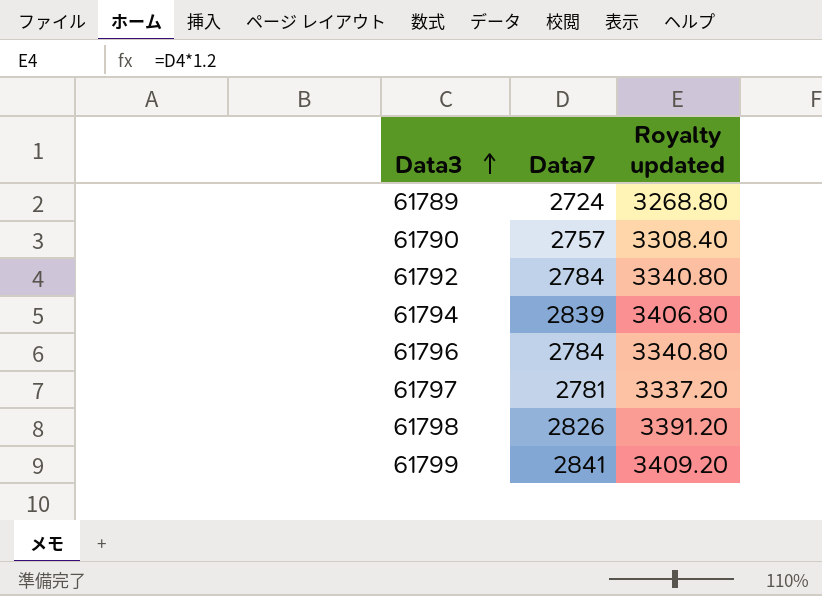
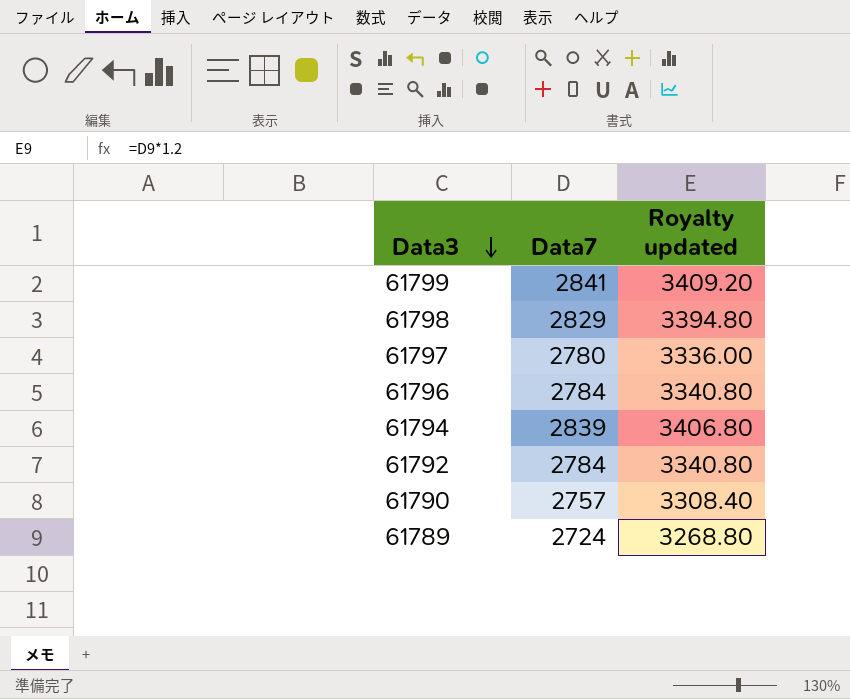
row order: Data3 ascending -> Data3 descending
61798 | Data7: 2826 -> 2829
61798 | Royalty updated: 3391.20 -> 3394.80
61797 | Data7: 2781 -> 2780
61797 | Royalty updated: 3337.20 -> 3336.00

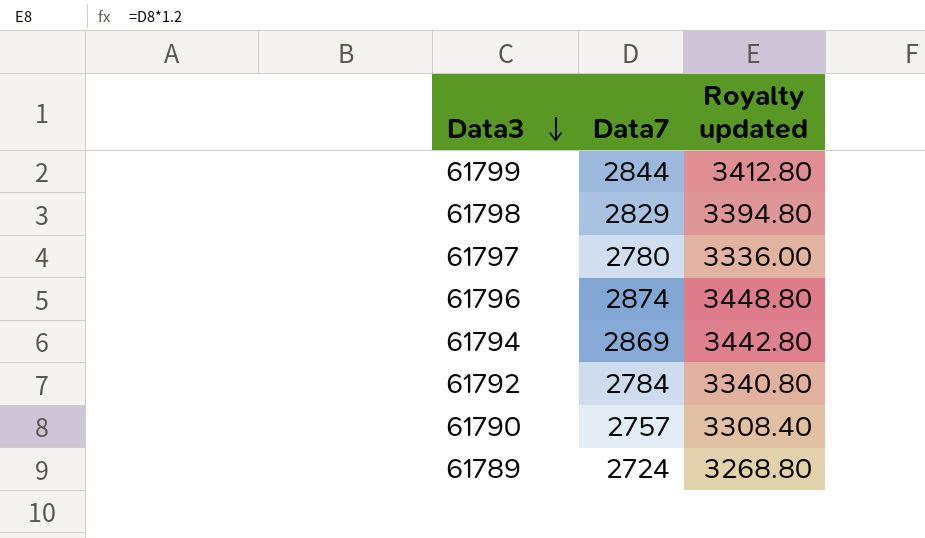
61799 | Data7: 2841 -> 2844
61799 | Royalty updated: 3409.20 -> 3412.80
61796 | Data7: 2784 -> 2874
61796 | Royalty updated: 3340.80 -> 3448.80
61794 | Data7: 2839 -> 2869
61794 | Royalty updated: 3406.80 -> 3442.80

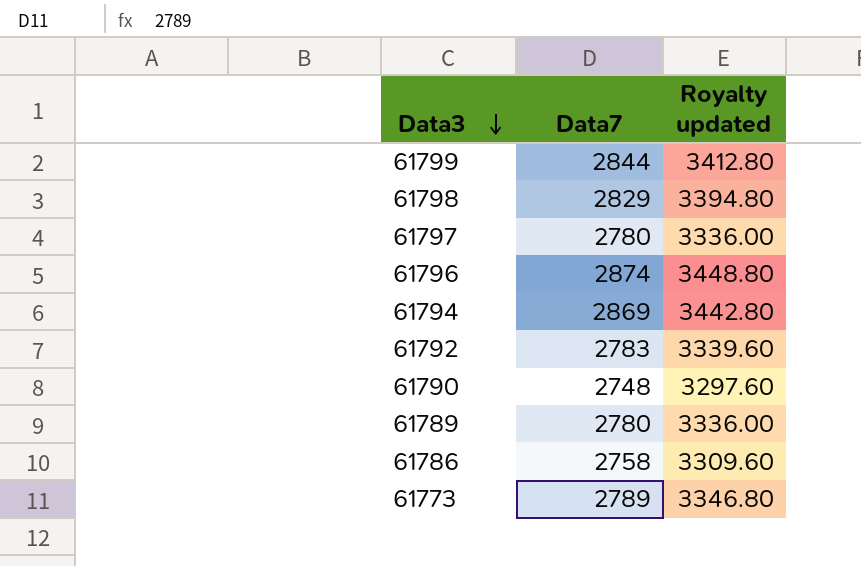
61792 | Data7: 2784 -> 2783
61792 | Royalty updated: 3340.80 -> 3339.60
61790 | Data7: 2757 -> 2748
61790 | Royalty updated: 3308.40 -> 3297.60
61789 | Data7: 2724 -> 2780
61789 | Royalty updated: 3268.80 -> 3336.00
row 61786: none -> 2758 | 3309.60
row 61773: none -> 2789 | 3346.80

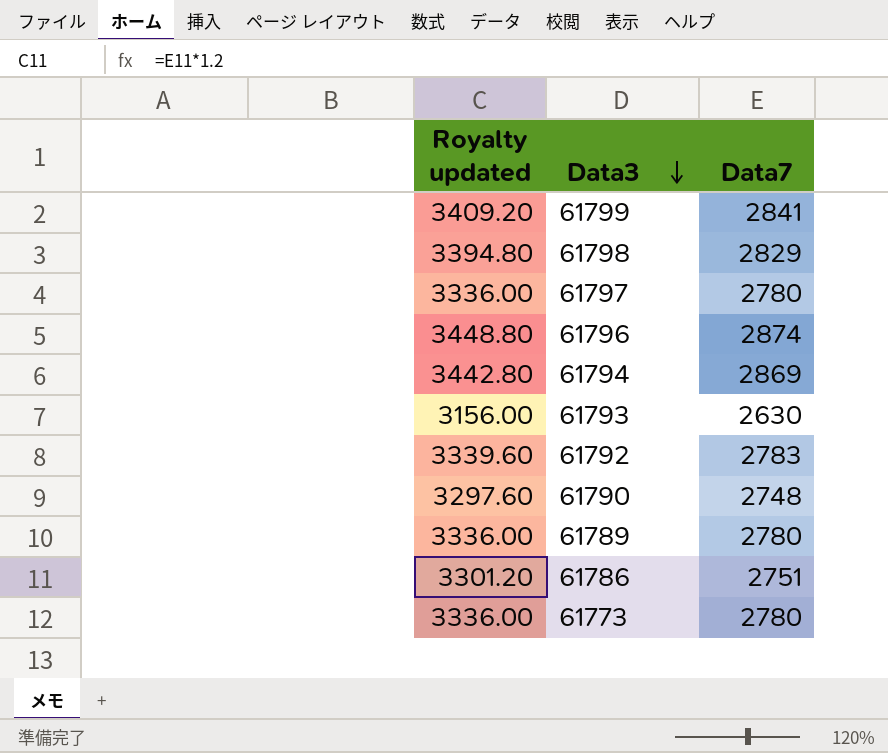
column Royalty updated | position: 3 -> 1
61799 | Royalty updated: 3412.80 -> 3409.20
61799 | Data7: 2844 -> 2841
row 61793: none -> 3156.00 | 2630
61786 | Royalty updated: 3309.60 -> 3301.20
61786 | Data7: 2758 -> 2751
61773 | Royalty updated: 3346.80 -> 3336.00
61773 | Data7: 2789 -> 2780

